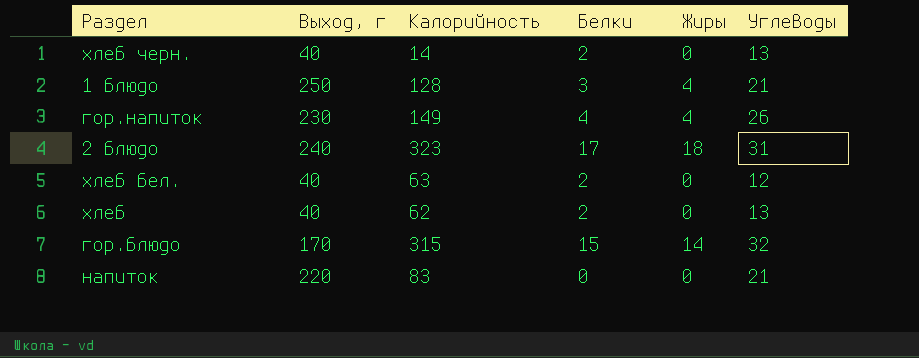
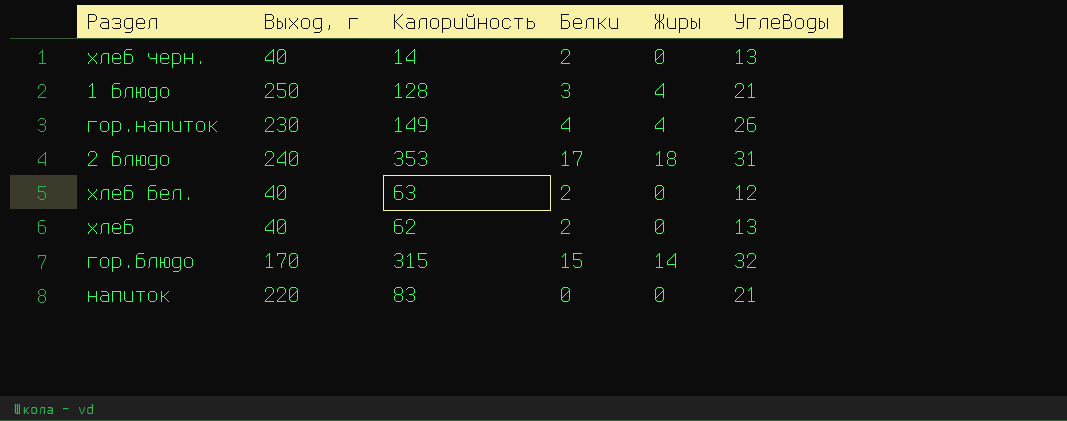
2 блюдо | Калорийность: 323 -> 353

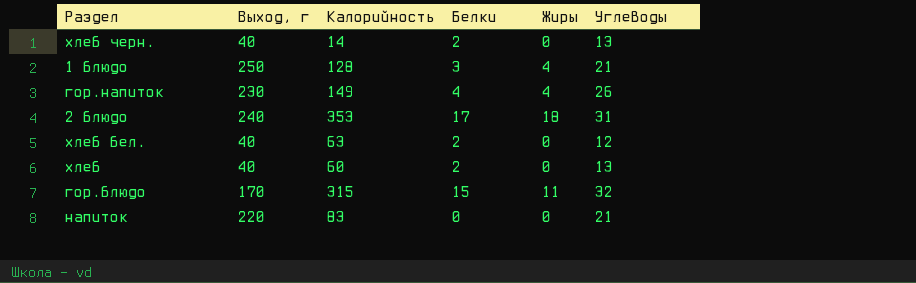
хлеб | Калорийность: 62 -> 60
гор.блюдо | Жиры: 14 -> 11

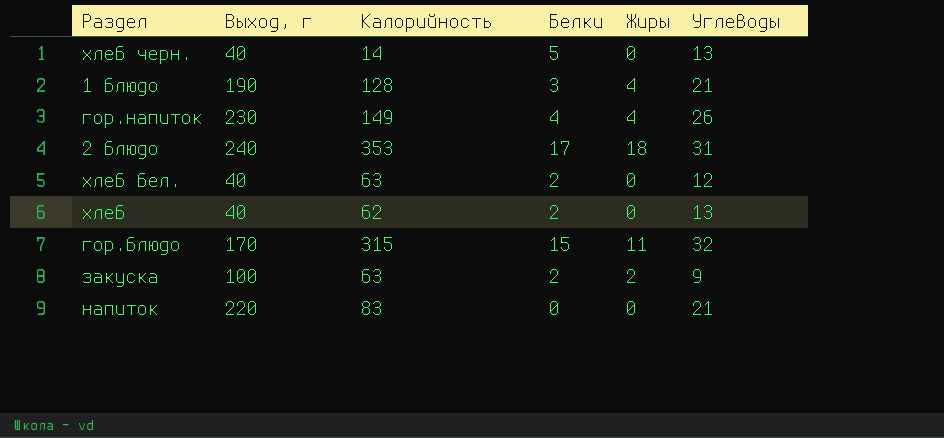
хлеб черн. | Белки: 2 -> 5
1 блюдо | Выход, г: 250 -> 190
хлеб | Калорийность: 60 -> 62
row закуска: none -> 100 | 63 | 2 | 2 | 9

